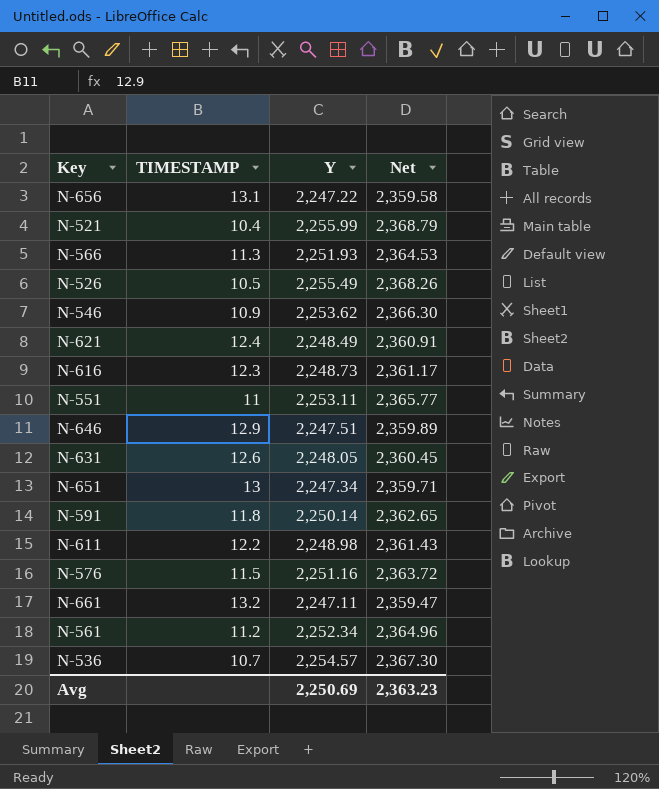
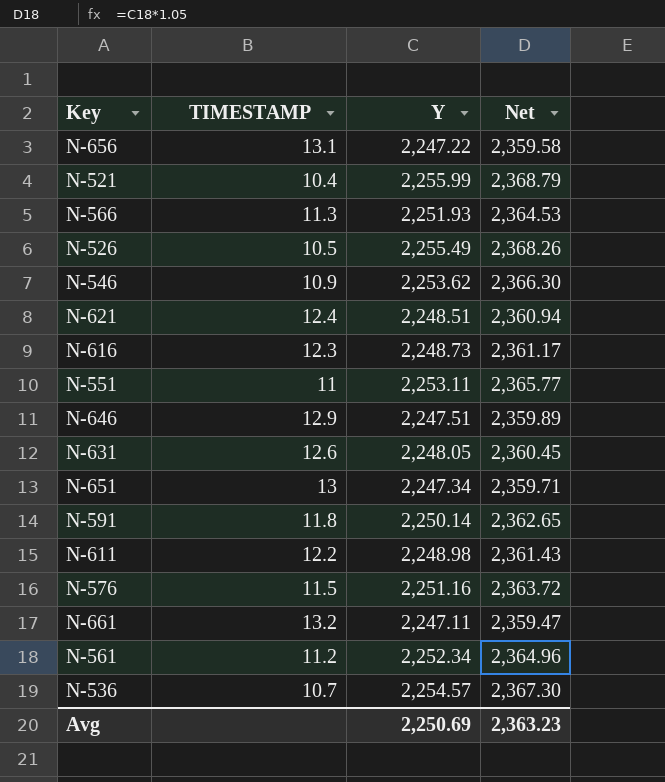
N-621 | Y: 2,248.49 -> 2,248.51
N-621 | Net: 2,360.91 -> 2,360.94

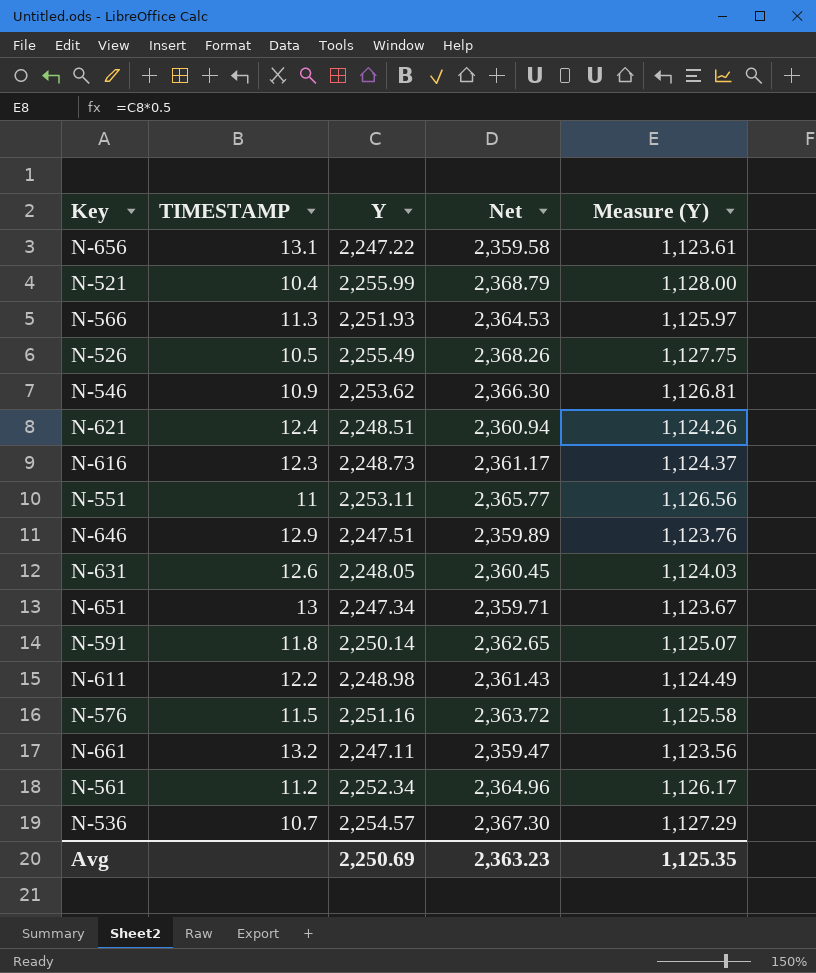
column Measure (Y) | formula: none -> [Y] * 0.5

